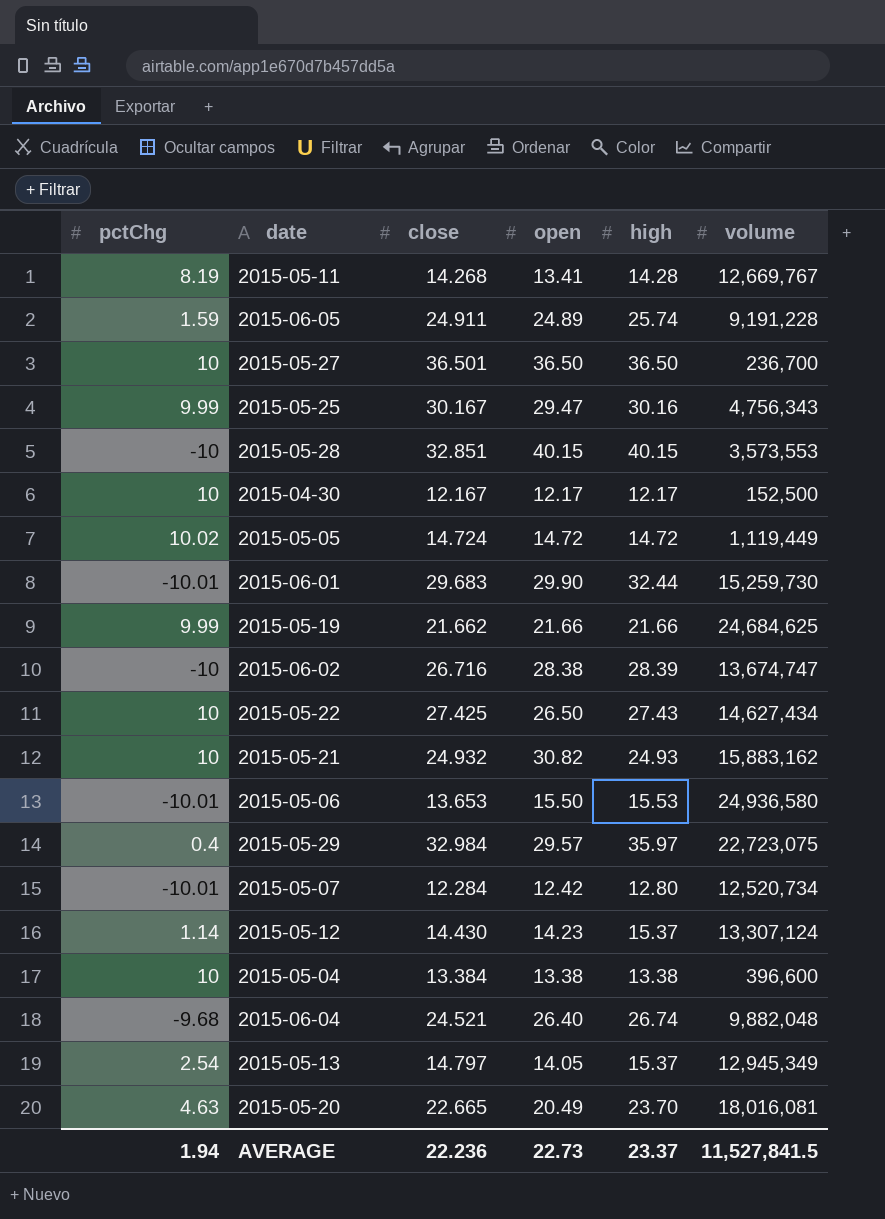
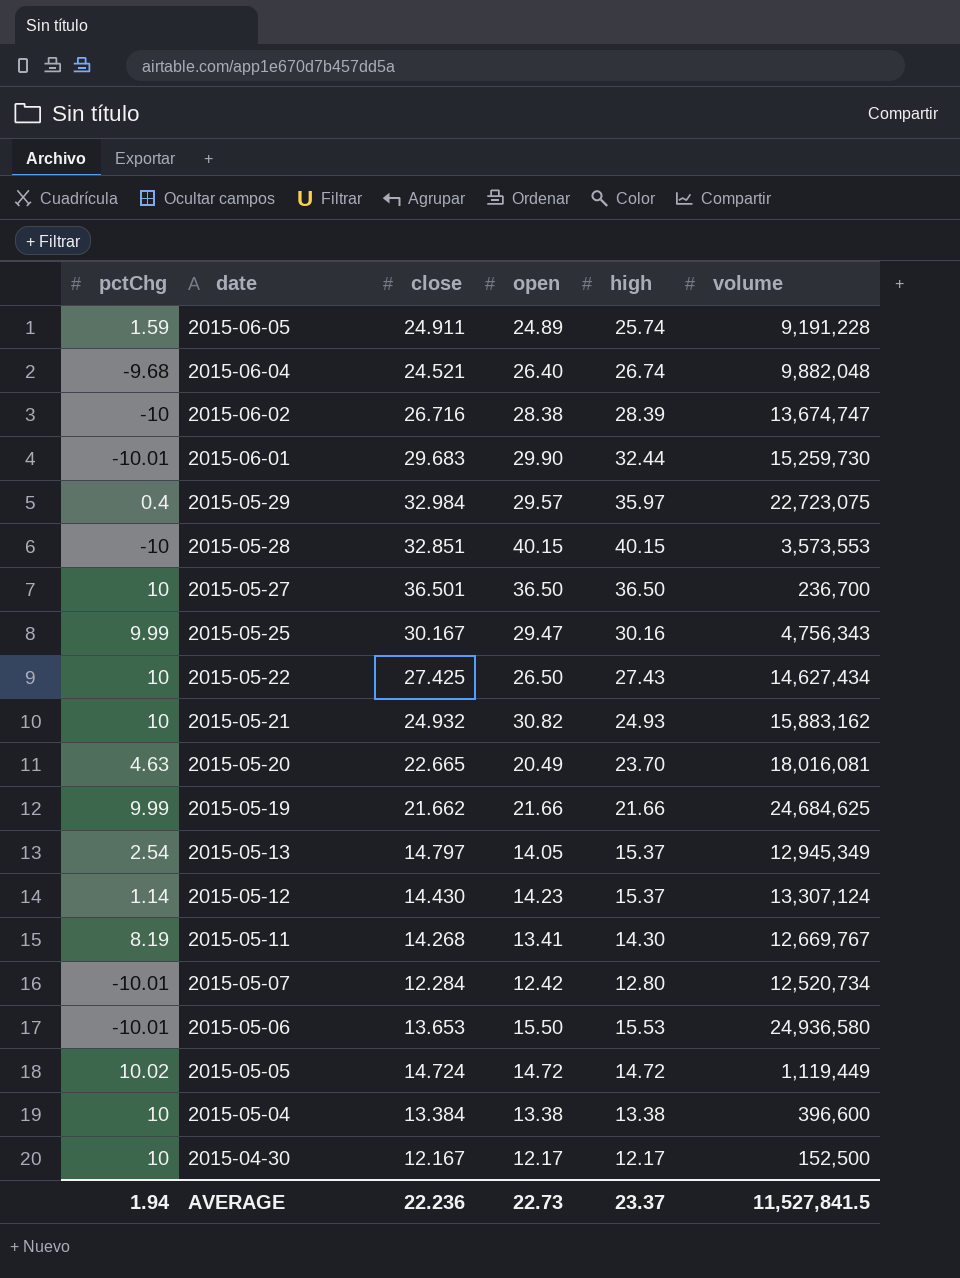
row order: none -> date descending
2015-05-11 | high: 14.28 -> 14.30

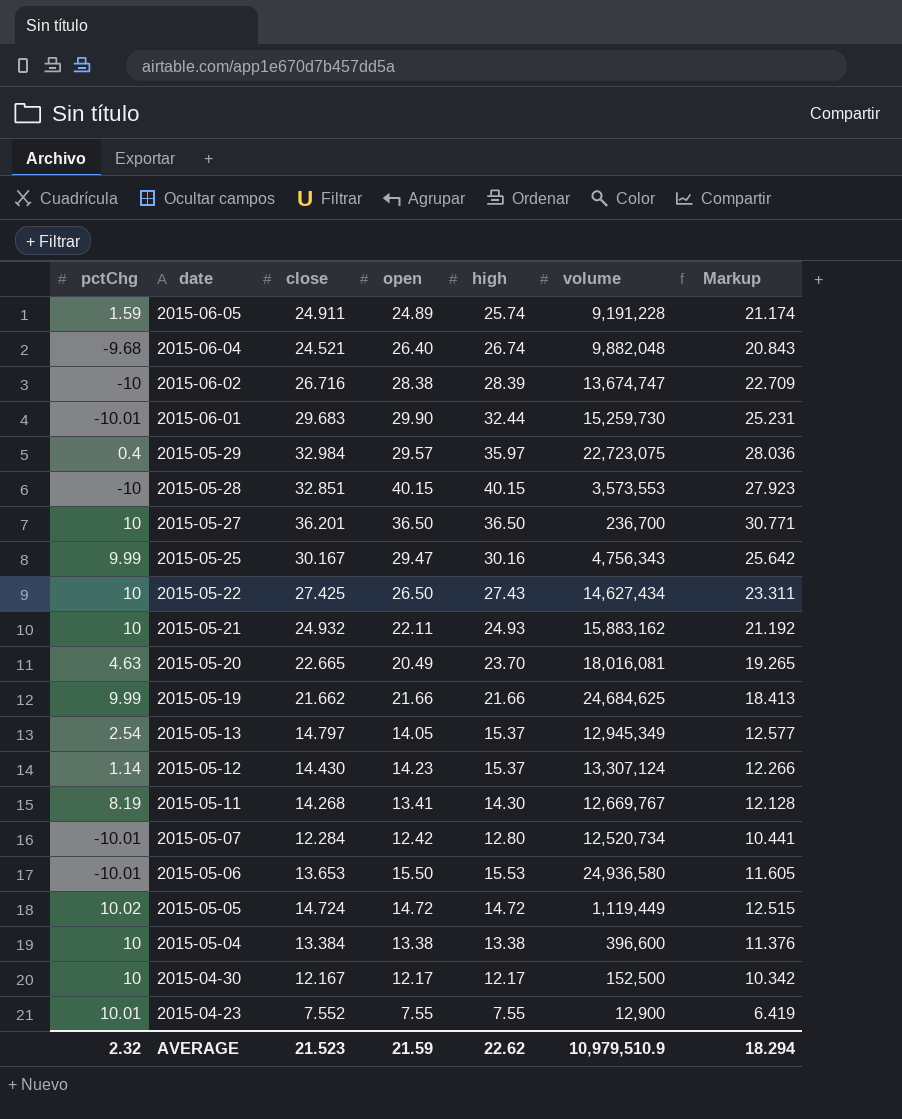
column Markup | formula: none -> [close] * 0.85
2015-05-27 | close: 36.501 -> 36.201
2015-05-21 | open: 30.82 -> 22.11
row 2015-04-23: none -> 10.01 | 7.552 | 7.55 | 7.55 | 12,900 | 6.419
AVERAGE | pctChg: 1.94 -> 2.32
AVERAGE | close: 22.236 -> 21.523
AVERAGE | open: 22.73 -> 21.59
AVERAGE | high: 23.37 -> 22.62
AVERAGE | volume: 11,527,841.5 -> 10,979,510.9

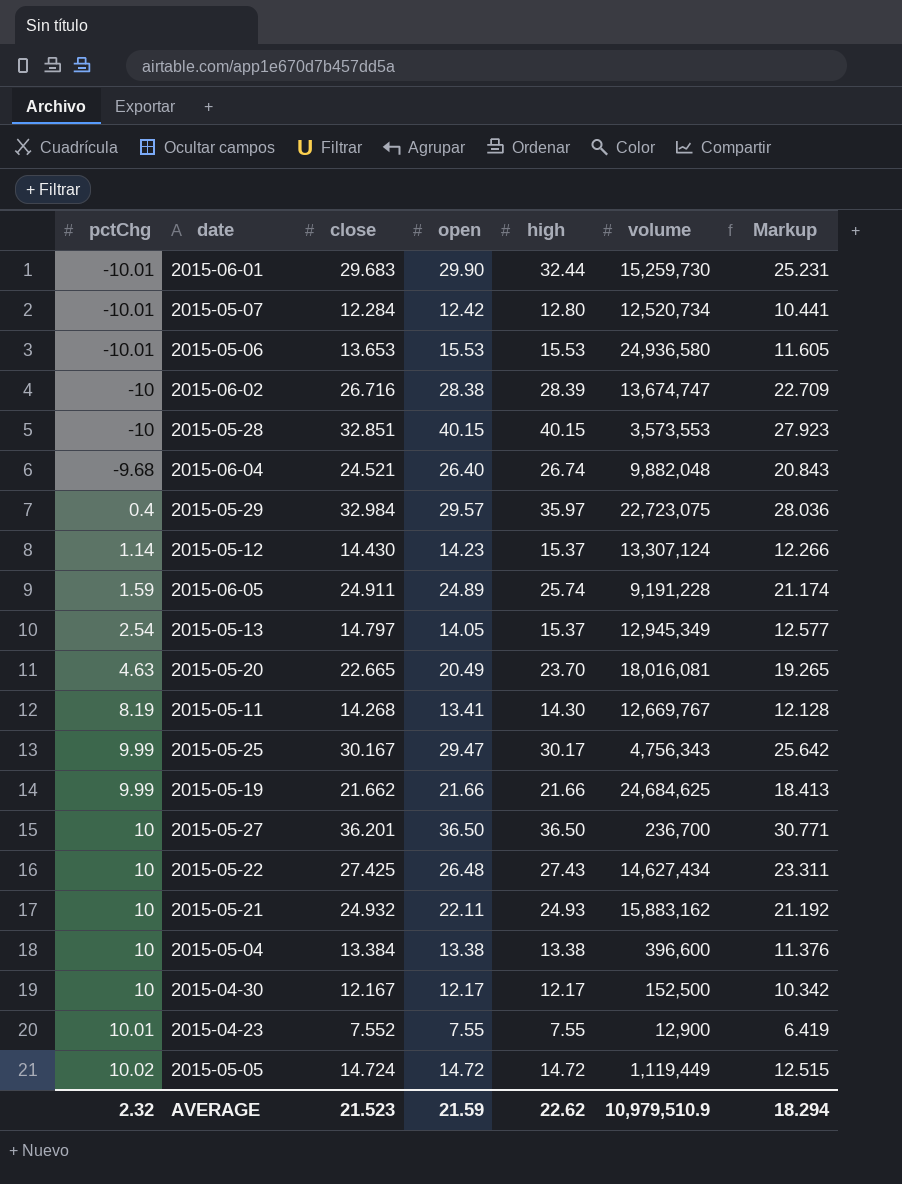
row order: date descending -> pctChg ascending
2015-05-06 | open: 15.50 -> 15.53
2015-05-25 | high: 30.16 -> 30.17
2015-05-22 | open: 26.50 -> 26.48

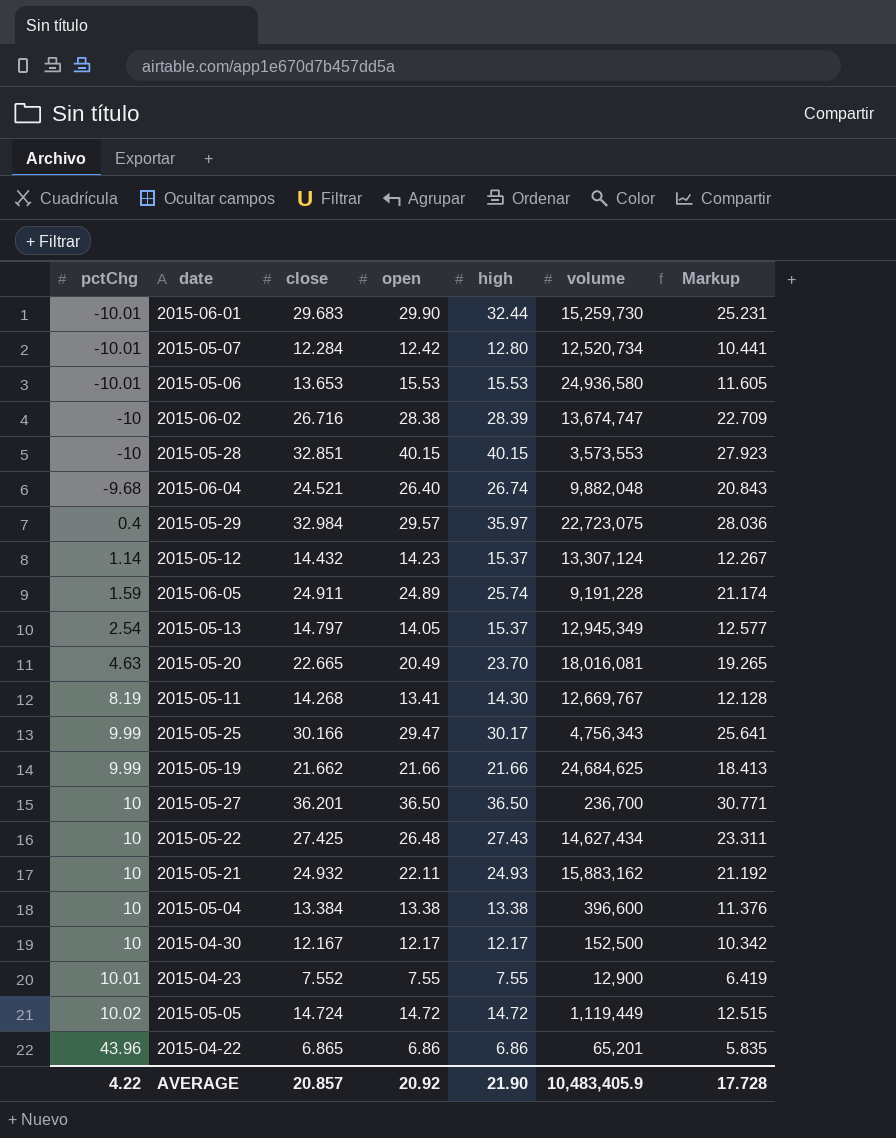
2015-05-12 | close: 14.430 -> 14.432
2015-05-12 | Markup: 12.266 -> 12.267
2015-05-25 | close: 30.167 -> 30.166
2015-05-25 | Markup: 25.642 -> 25.641
row 2015-04-22: none -> 43.96 | 6.865 | 6.86 | 6.86 | 65,201 | 5.835
AVERAGE | pctChg: 2.32 -> 4.22
AVERAGE | close: 21.523 -> 20.857
AVERAGE | open: 21.59 -> 20.92
AVERAGE | high: 22.62 -> 21.90
AVERAGE | volume: 10,979,510.9 -> 10,483,405.9
AVERAGE | Markup: 18.294 -> 17.728

